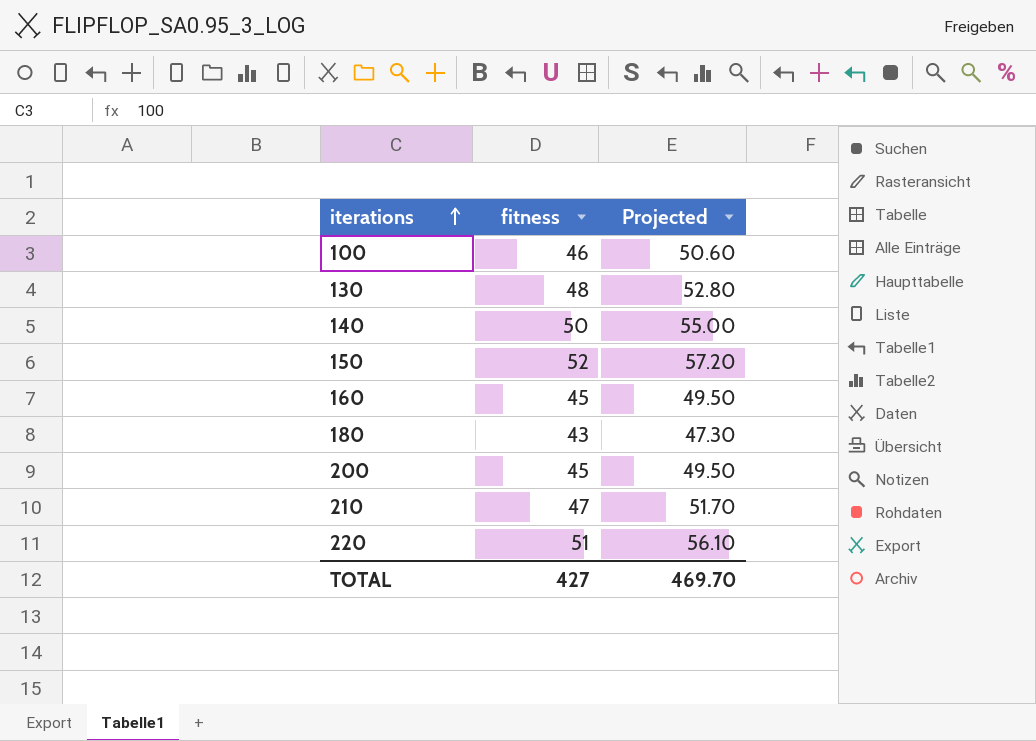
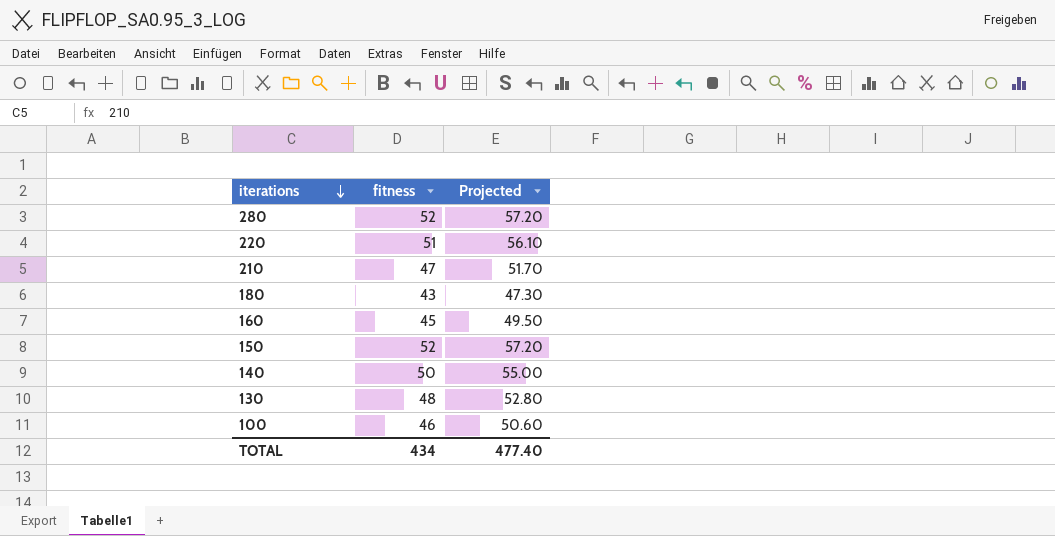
row order: iterations ascending -> iterations descending
row 200: 45 | 49.50 -> none
row 280: none -> 52 | 57.20
TOTAL | fitness: 427 -> 434
TOTAL | Projected: 469.70 -> 477.40

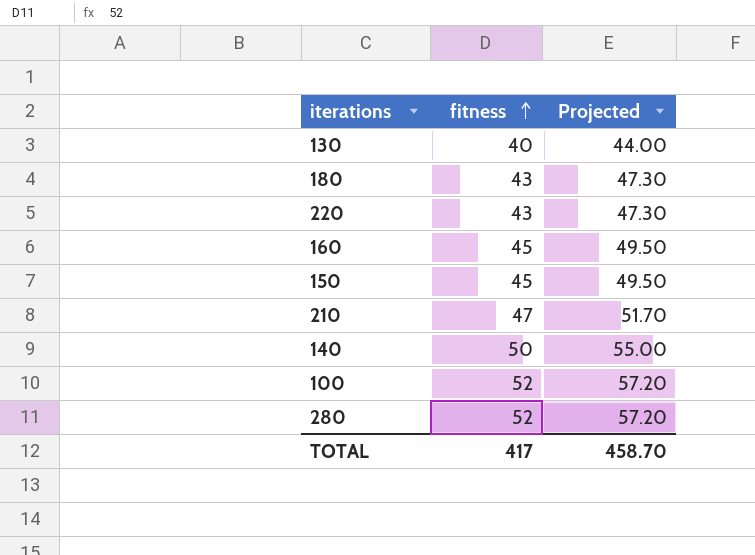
row order: iterations descending -> fitness ascending
130 | fitness: 48 -> 40
130 | Projected: 52.80 -> 44.00
220 | fitness: 51 -> 43
220 | Projected: 56.10 -> 47.30
150 | fitness: 52 -> 45
150 | Projected: 57.20 -> 49.50
100 | fitness: 46 -> 52
100 | Projected: 50.60 -> 57.20
TOTAL | fitness: 434 -> 417
TOTAL | Projected: 477.40 -> 458.70

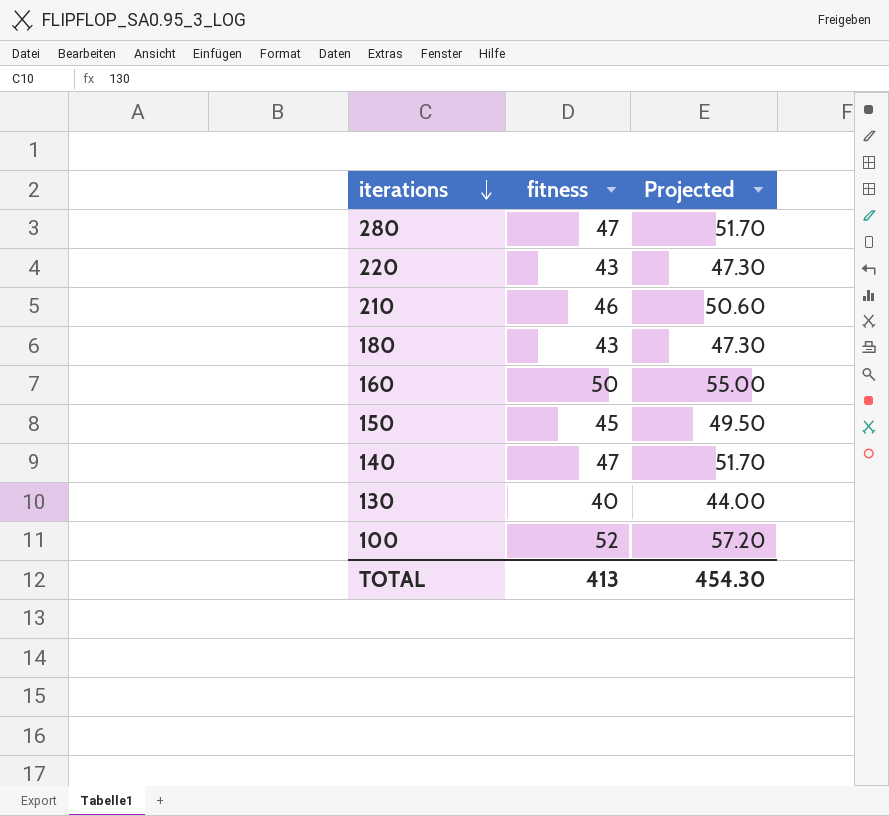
row order: fitness ascending -> iterations descending
280 | fitness: 52 -> 47
280 | Projected: 57.20 -> 51.70
210 | fitness: 47 -> 46
210 | Projected: 51.70 -> 50.60
160 | fitness: 45 -> 50
160 | Projected: 49.50 -> 55.00
140 | fitness: 50 -> 47
140 | Projected: 55.00 -> 51.70
TOTAL | fitness: 417 -> 413
TOTAL | Projected: 458.70 -> 454.30

